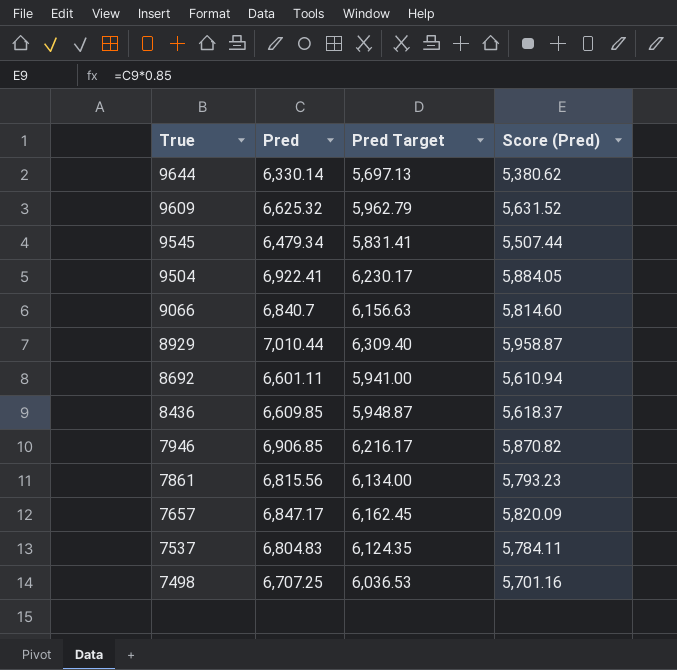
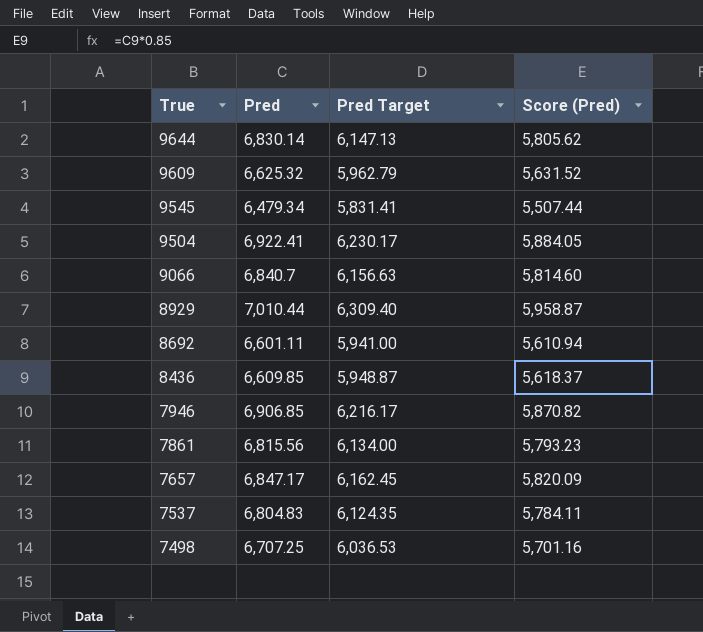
9644 | Pred: 6,330.14 -> 6,830.14
9644 | Pred Target: 5,697.13 -> 6,147.13
9644 | Score (Pred): 5,380.62 -> 5,805.62

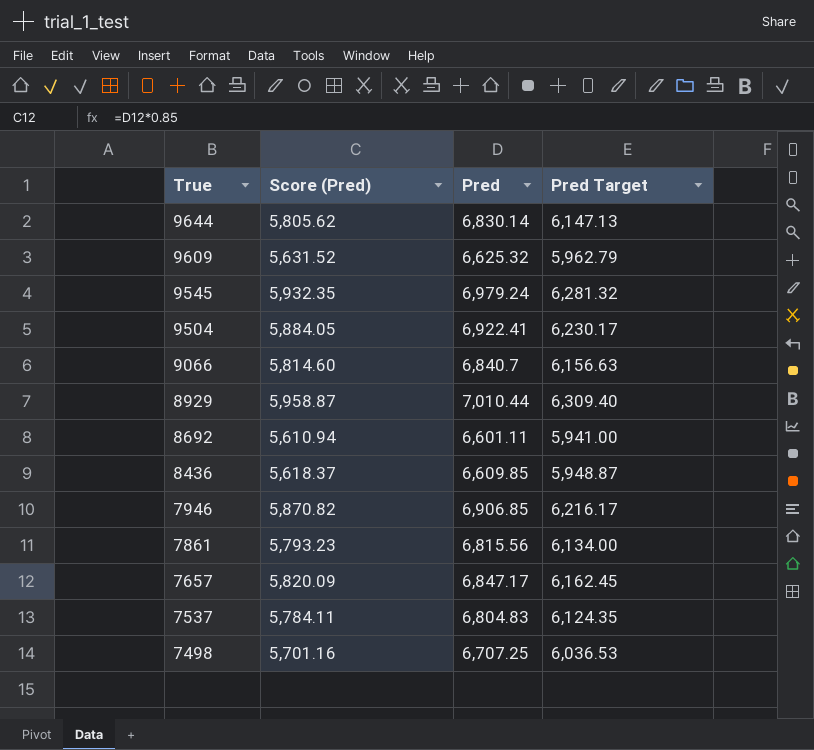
column Score (Pred) | position: 4 -> 2
9545 | Score (Pred): 5,507.44 -> 5,932.35
9545 | Pred: 6,479.34 -> 6,979.24
9545 | Pred Target: 5,831.41 -> 6,281.32

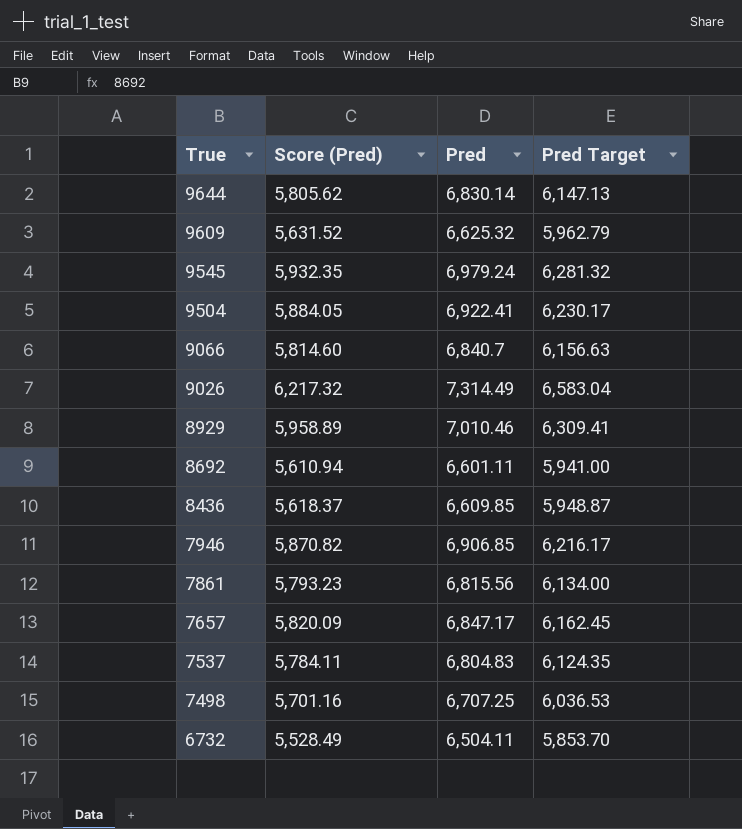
row 9026: none -> 6,217.32 | 7,314.49 | 6,583.04
8929 | Score (Pred): 5,958.87 -> 5,958.89
8929 | Pred: 7,010.44 -> 7,010.46
8929 | Pred Target: 6,309.40 -> 6,309.41
row 6732: none -> 5,528.49 | 6,504.11 | 5,853.70

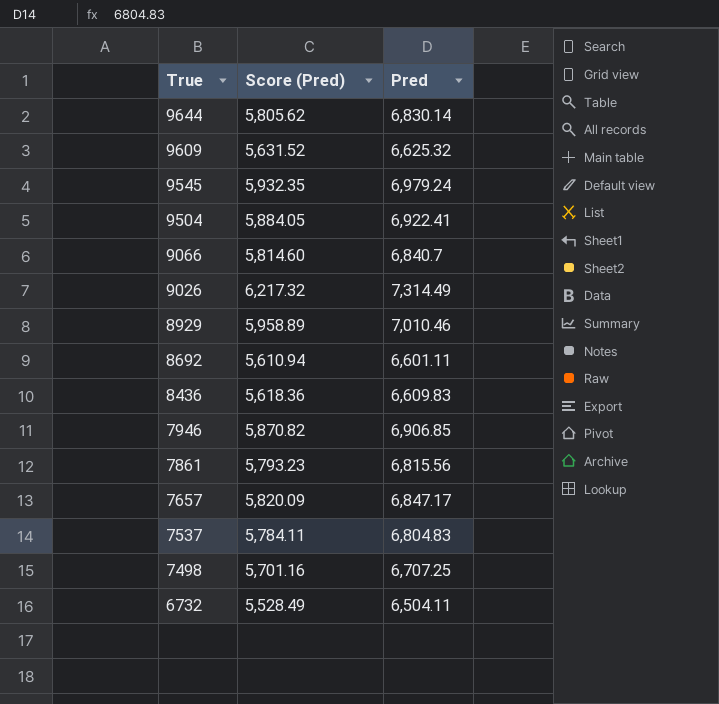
column Pred Target | formula: [Pred] * 0.9 -> none
8436 | Score (Pred): 5,618.37 -> 5,618.36
8436 | Pred: 6,609.85 -> 6,609.83

